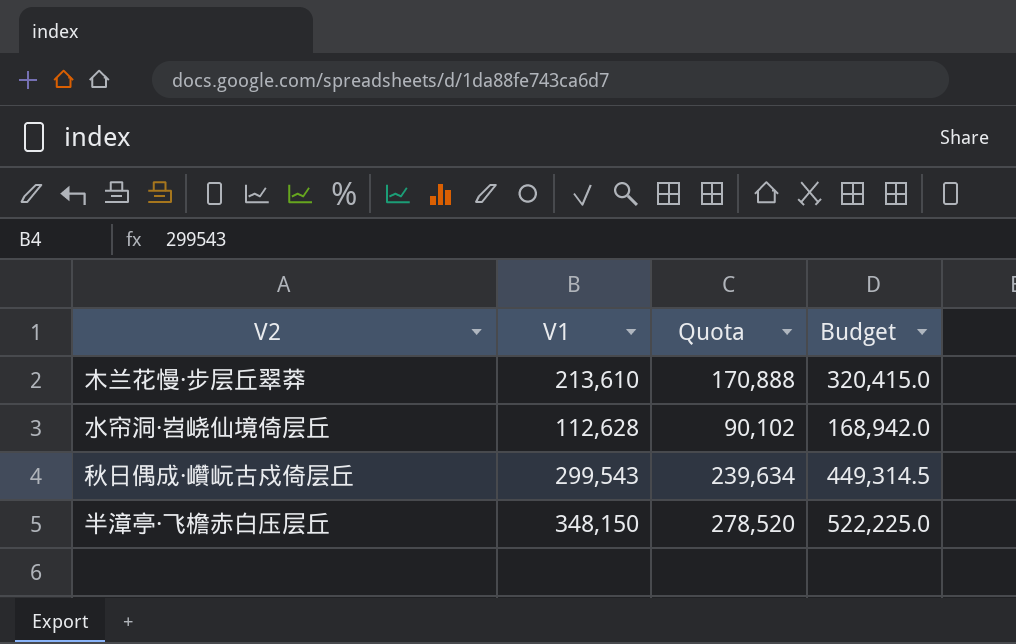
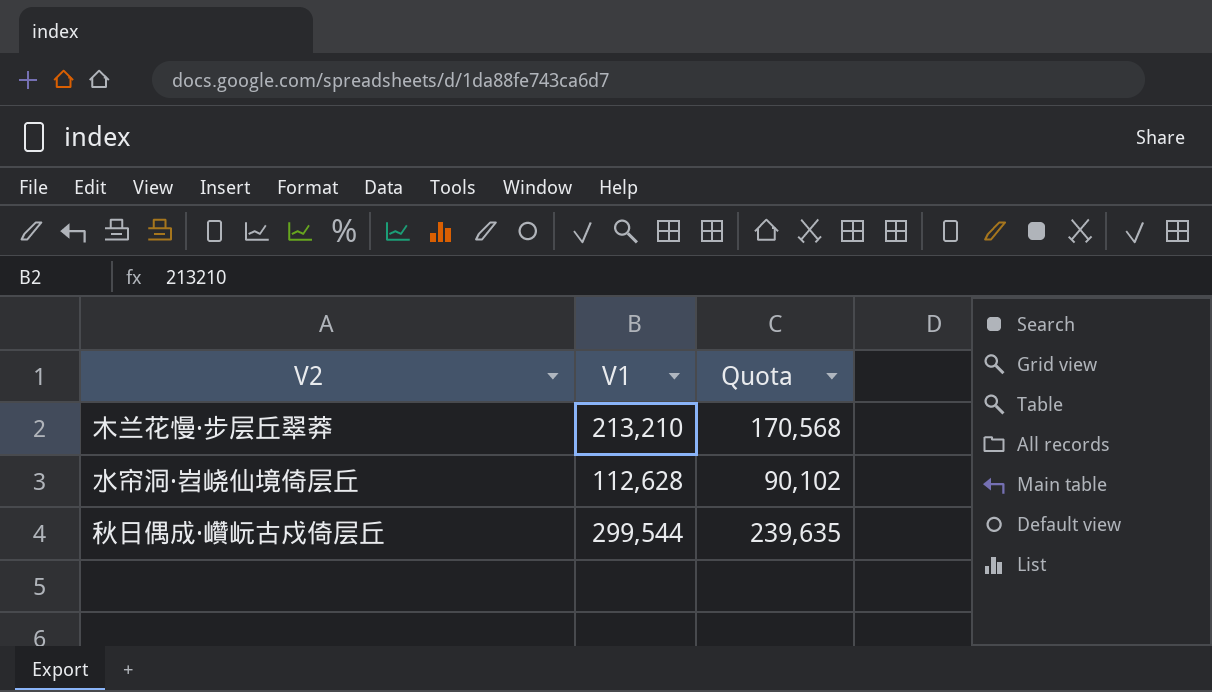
column Budget | formula: [V1] * 1.5 -> none
row 半漳亭·飞檐赤白压层丘: 348,150 | 278,520 | 522,225.0 -> none
木兰花慢·步层丘翠莽 | V1: 213,610 -> 213,210
木兰花慢·步层丘翠莽 | Quota: 170,888 -> 170,568
秋日偶成·巑岏古戍倚层丘 | V1: 299,543 -> 299,544
秋日偶成·巑岏古戍倚层丘 | Quota: 239,634 -> 239,635

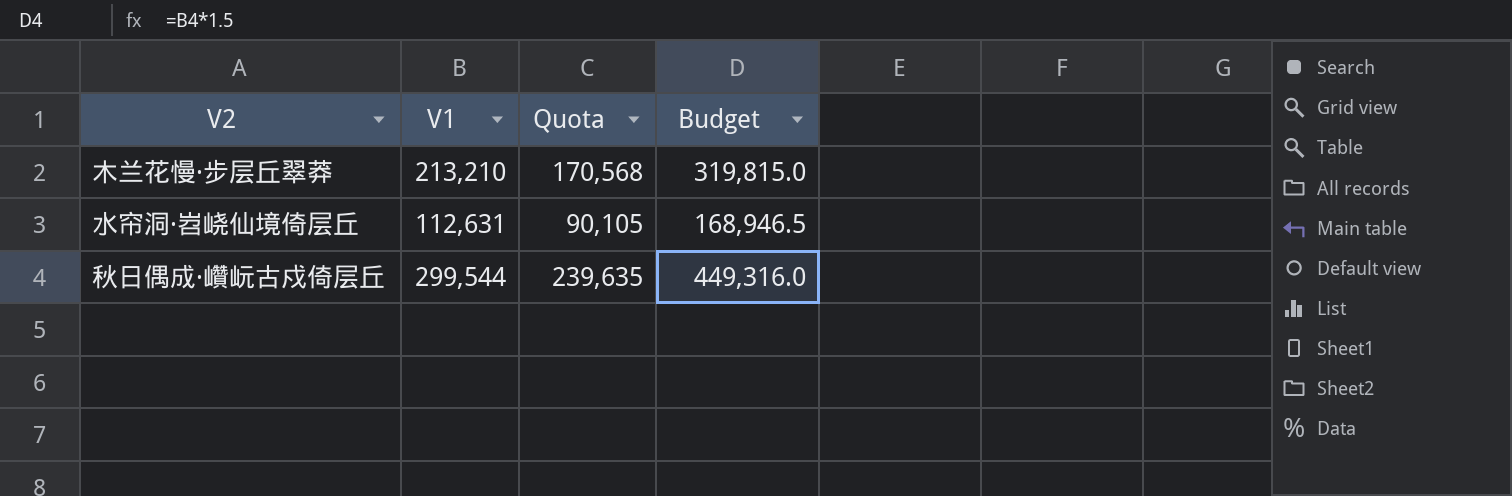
column Budget | formula: none -> [V1] * 1.5
水帘洞·岧峣仙境倚层丘 | V1: 112,628 -> 112,631
水帘洞·岧峣仙境倚层丘 | Quota: 90,102 -> 90,105

